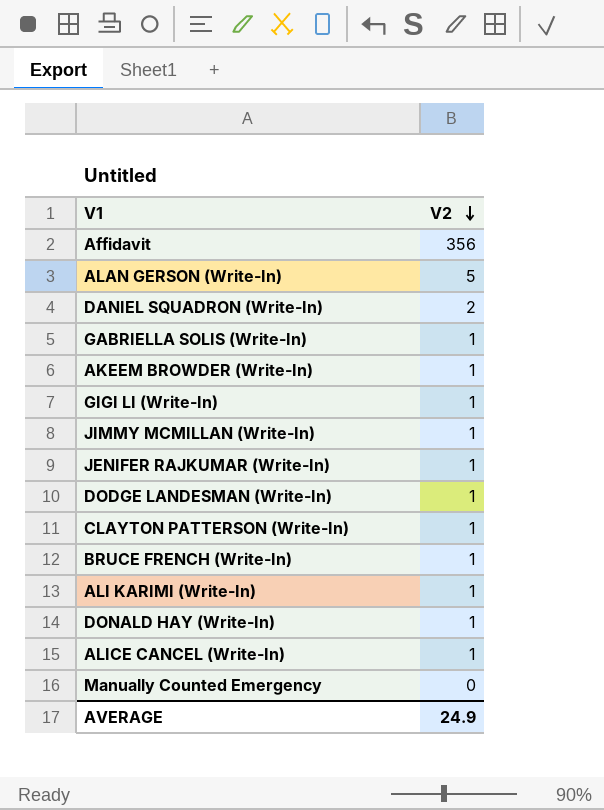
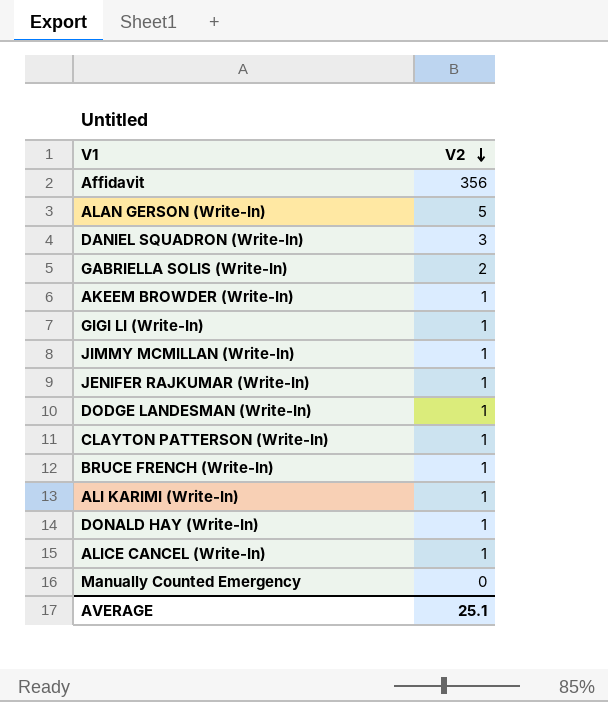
DANIEL SQUADRON (Write-In) | V2: 2 -> 3
GABRIELLA SOLIS (Write-In) | V2: 1 -> 2
AVERAGE | V2: 24.9 -> 25.1

